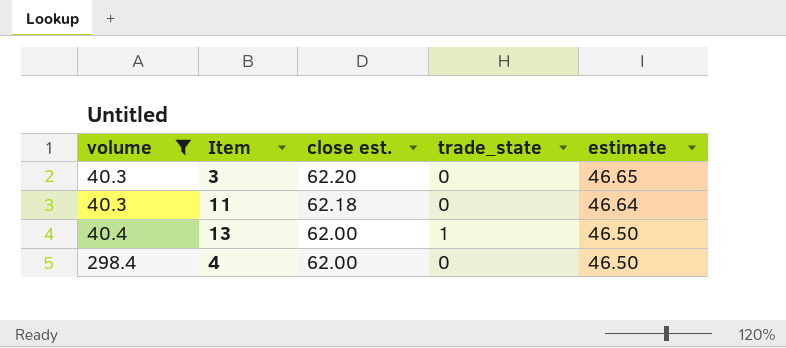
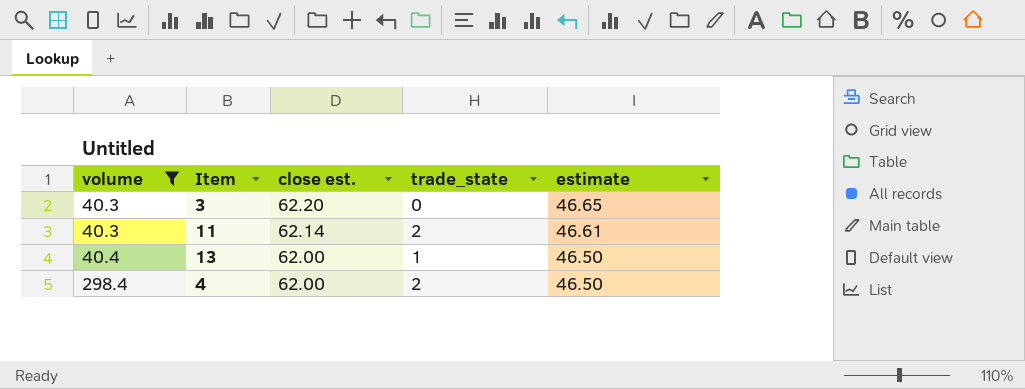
11 | close est.: 62.18 -> 62.14
11 | trade_state: 0 -> 2
11 | estimate: 46.64 -> 46.61
4 | trade_state: 0 -> 2

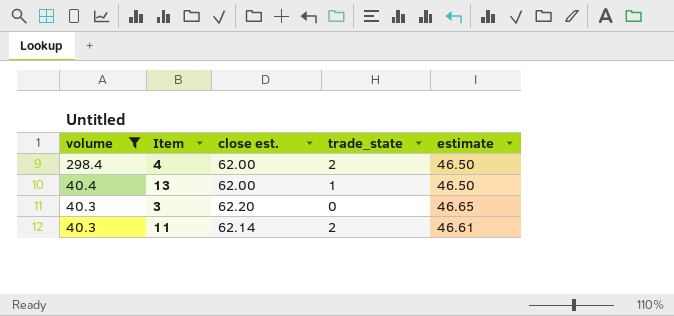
row order: volume ascending -> volume descending

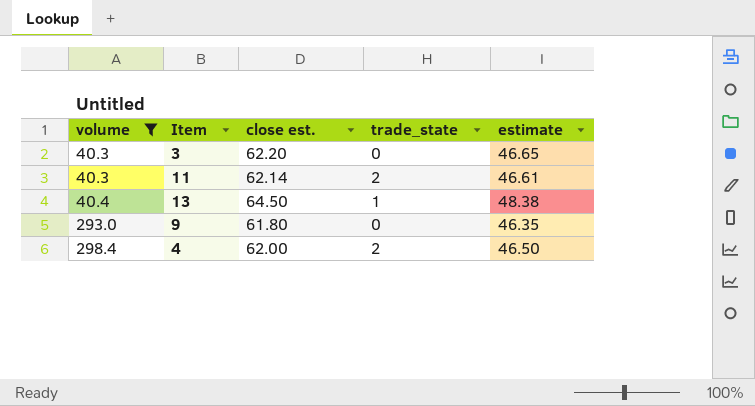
row order: volume descending -> volume ascending
13 | close est.: 62.00 -> 64.50
13 | estimate: 46.50 -> 48.38
row 9: none -> 293.0 | 61.80 | 0 | 46.35

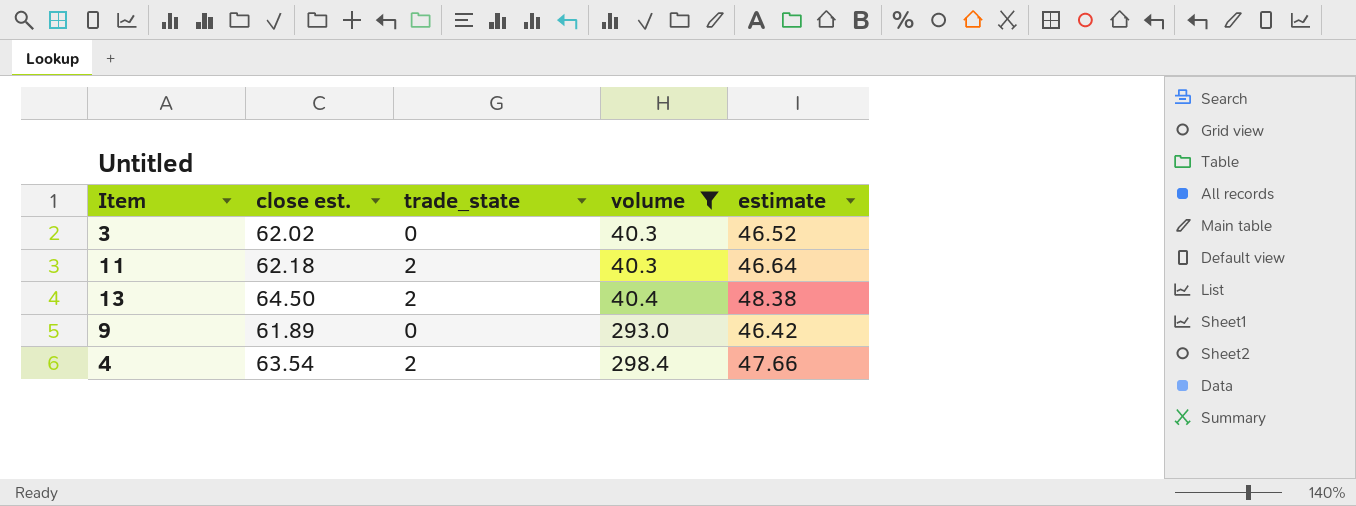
column volume | position: 1 -> 4
3 | close est.: 62.20 -> 62.02
3 | estimate: 46.65 -> 46.52
11 | close est.: 62.14 -> 62.18
11 | estimate: 46.61 -> 46.64
13 | trade_state: 1 -> 2
9 | close est.: 61.80 -> 61.89
9 | estimate: 46.35 -> 46.42
4 | close est.: 62.00 -> 63.54
4 | estimate: 46.50 -> 47.66

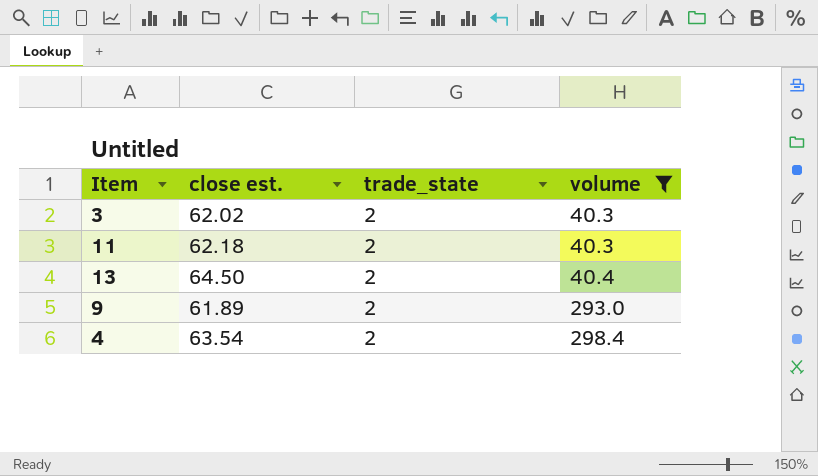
column estimate | formula: [close est.] * 0.75 -> none
3 | trade_state: 0 -> 2
9 | trade_state: 0 -> 2

